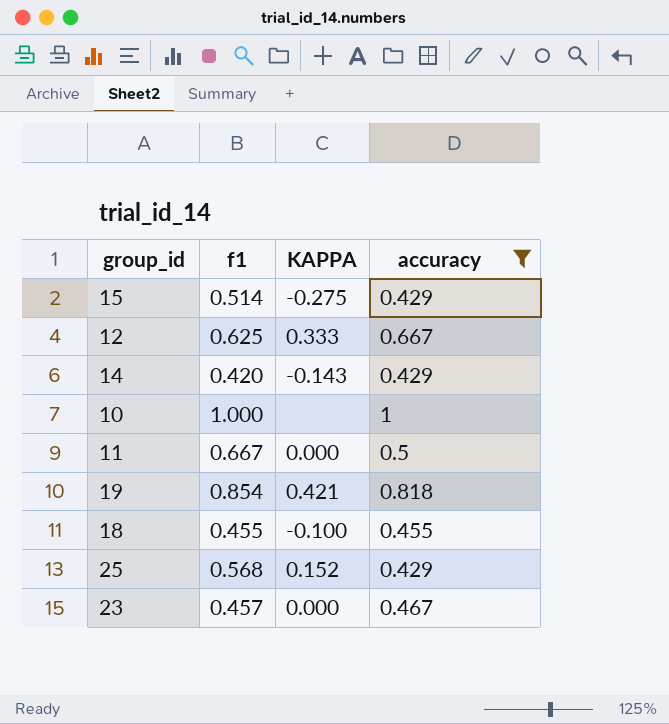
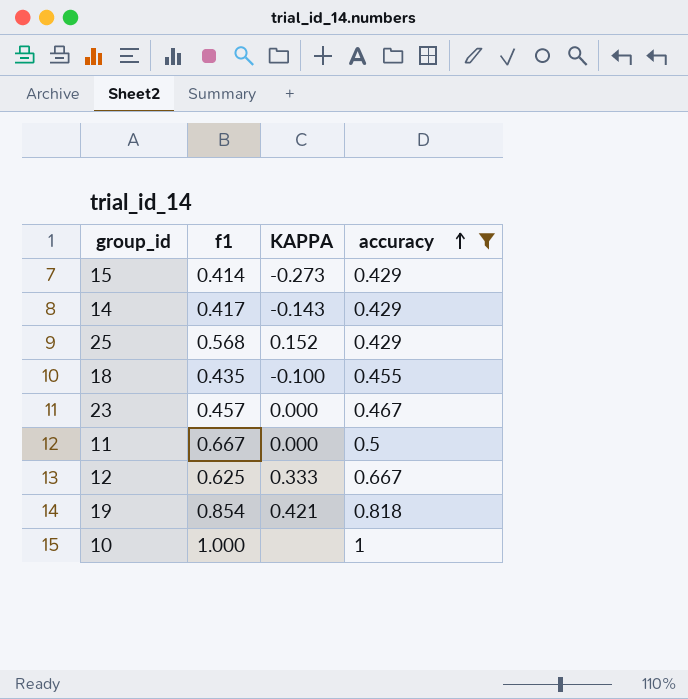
row order: none -> accuracy ascending
15 | f1: 0.514 -> 0.414
15 | KAPPA: -0.275 -> -0.273
14 | f1: 0.420 -> 0.417
18 | f1: 0.455 -> 0.435

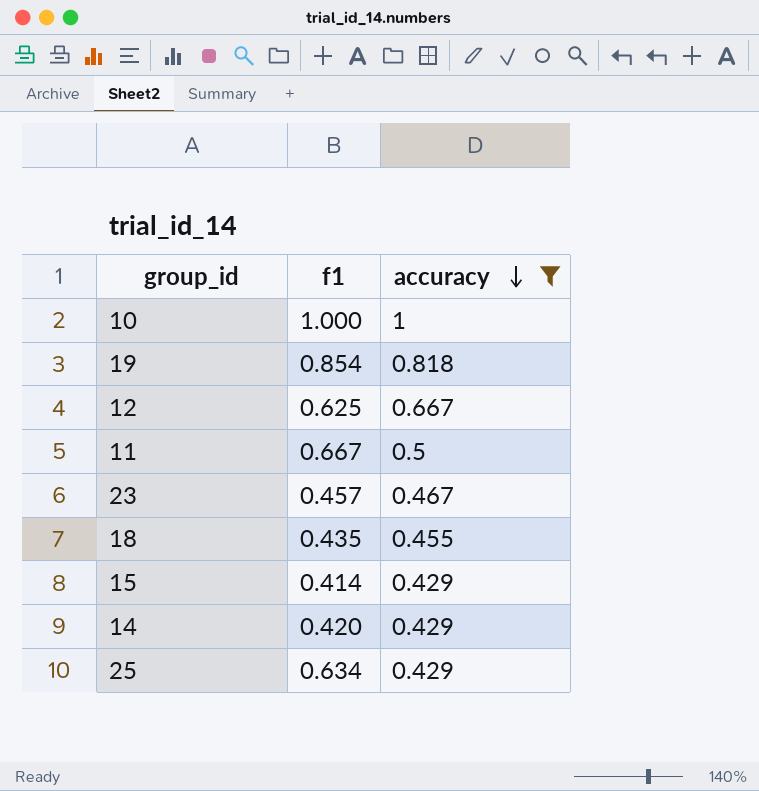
row order: accuracy ascending -> accuracy descending
column KAPPA | position: 3 -> none
14 | f1: 0.417 -> 0.420
25 | f1: 0.568 -> 0.634

